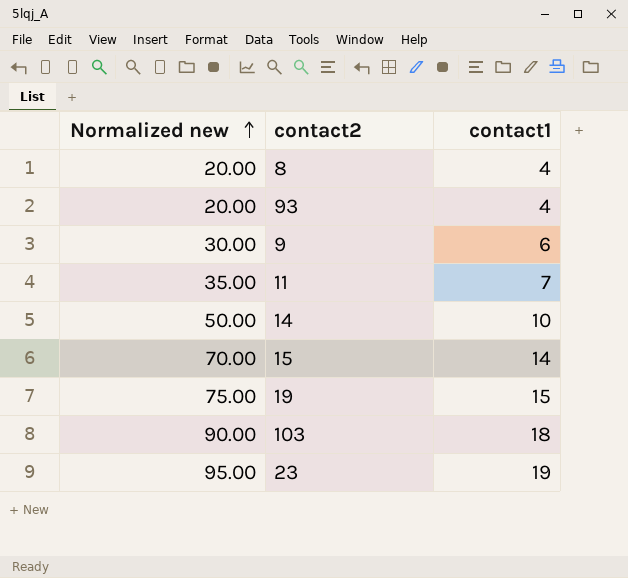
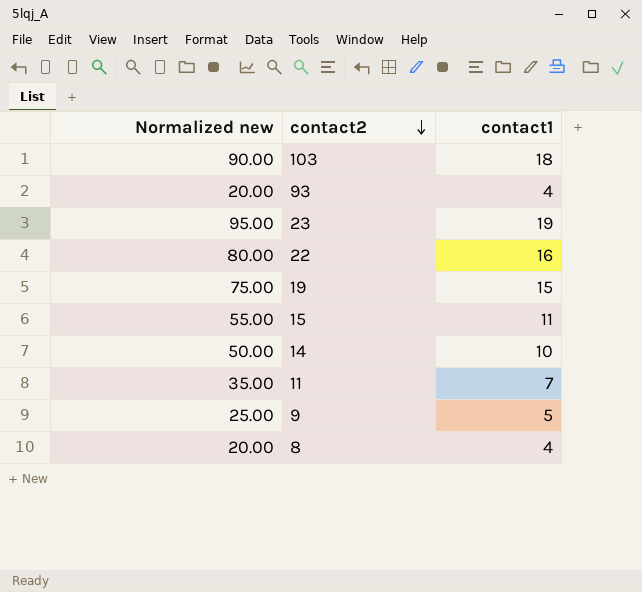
row order: Normalized new ascending -> contact2 descending
row 22: none -> 80.00 | 16
15 | Normalized new: 70.00 -> 55.00
15 | contact1: 14 -> 11
9 | Normalized new: 30.00 -> 25.00
9 | contact1: 6 -> 5

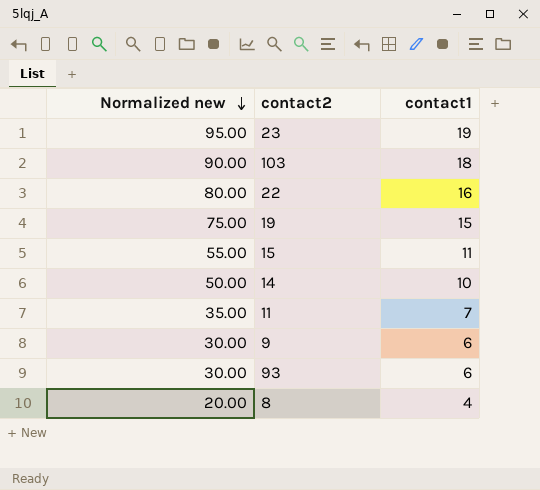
row order: contact2 descending -> Normalized new descending
9 | Normalized new: 25.00 -> 30.00
9 | contact1: 5 -> 6
93 | Normalized new: 20.00 -> 30.00
93 | contact1: 4 -> 6

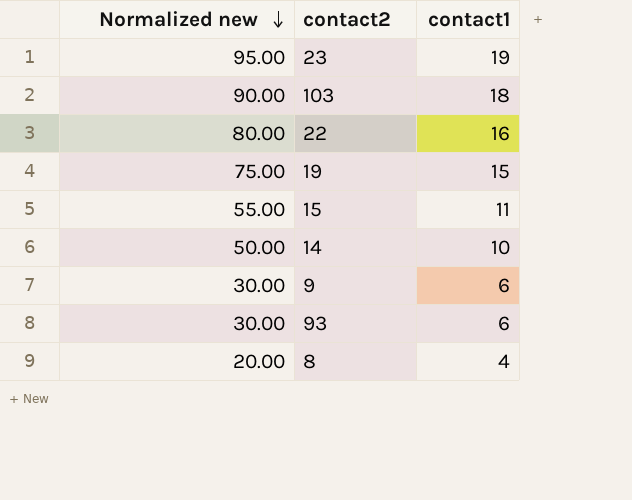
row 11: 35.00 | 7 -> none

